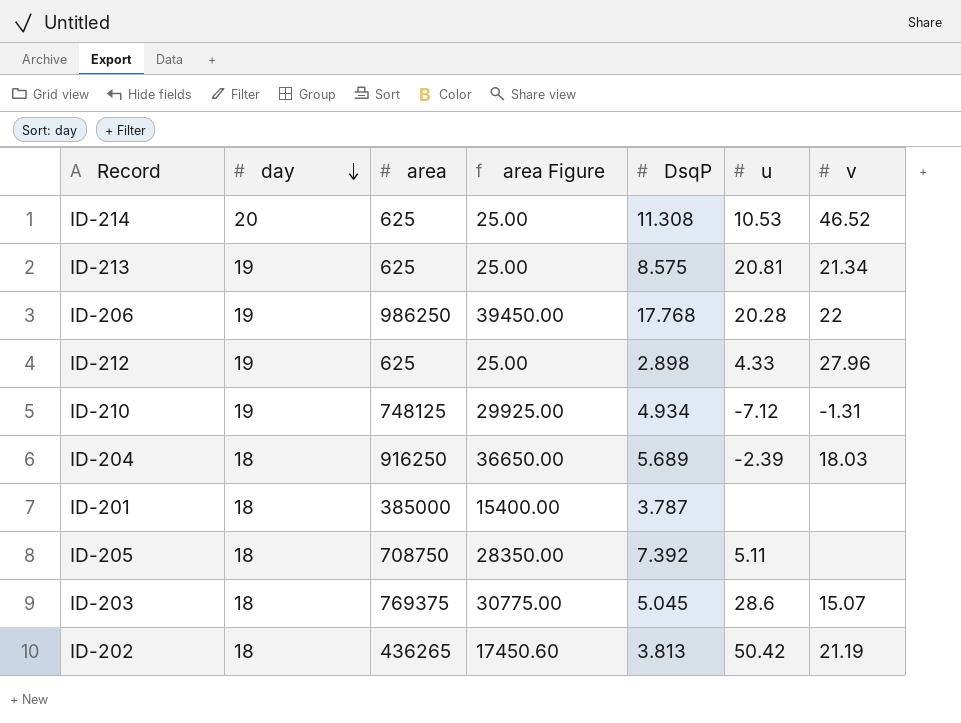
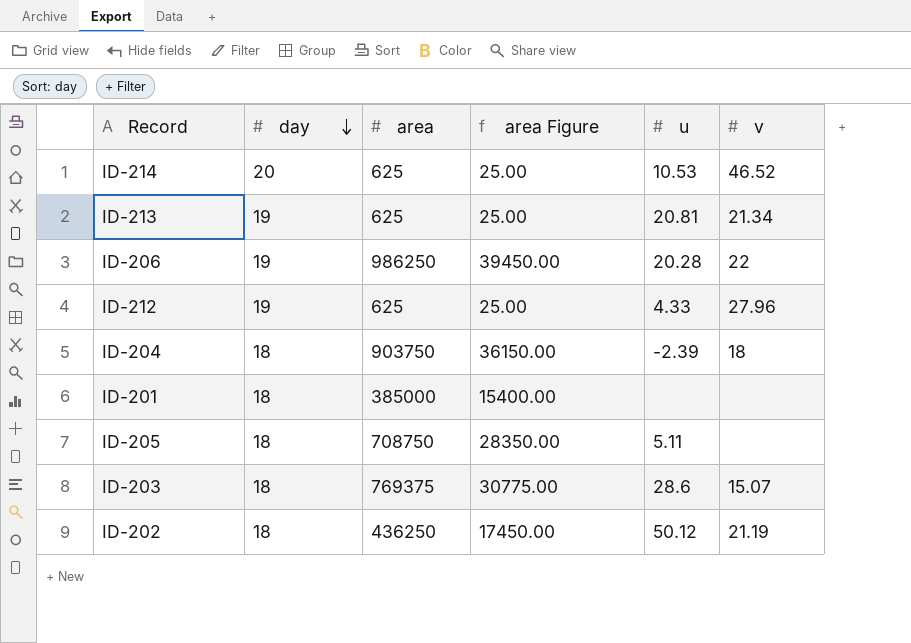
column DsqP | position: 5 -> none
row ID-210: 19 | 748125 | 29925.00 | 4.934 | -7.12 | -1.31 -> none
ID-204 | area: 916250 -> 903750
ID-204 | area Figure: 36650.00 -> 36150.00
ID-204 | v: 18.03 -> 18
ID-202 | area: 436265 -> 436250
ID-202 | area Figure: 17450.60 -> 17450.00
ID-202 | u: 50.42 -> 50.12

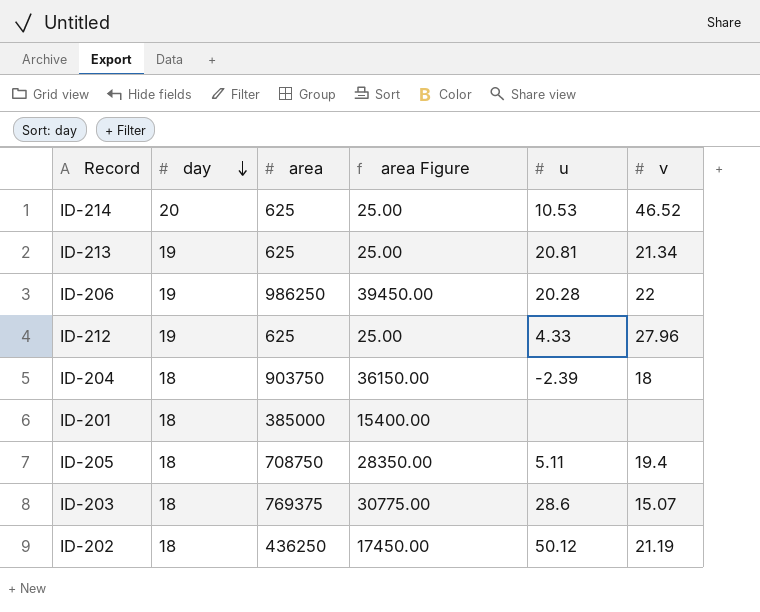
ID-205 | v: none -> 19.4

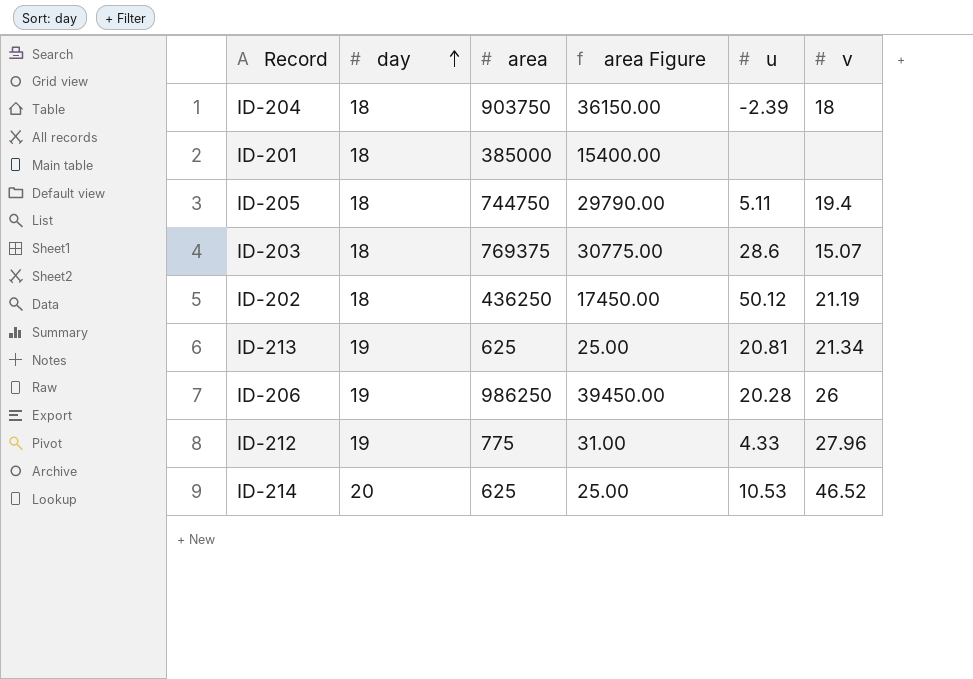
row order: day descending -> day ascending
ID-205 | area: 708750 -> 744750
ID-205 | area Figure: 28350.00 -> 29790.00
ID-206 | v: 22 -> 26
ID-212 | area: 625 -> 775
ID-212 | area Figure: 25.00 -> 31.00

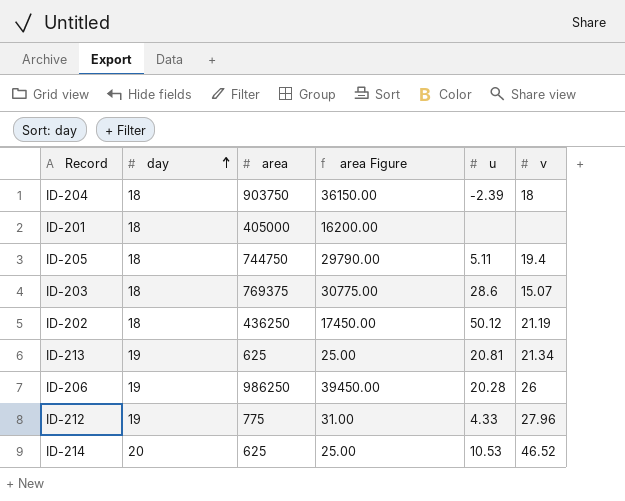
ID-201 | area: 385000 -> 405000
ID-201 | area Figure: 15400.00 -> 16200.00

